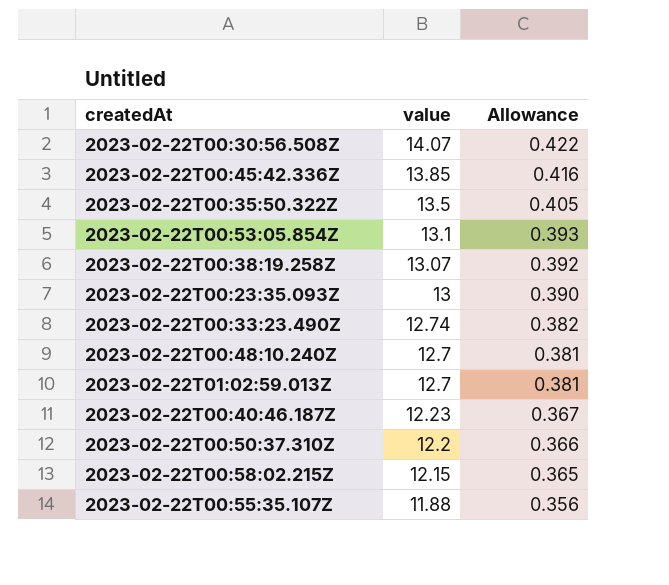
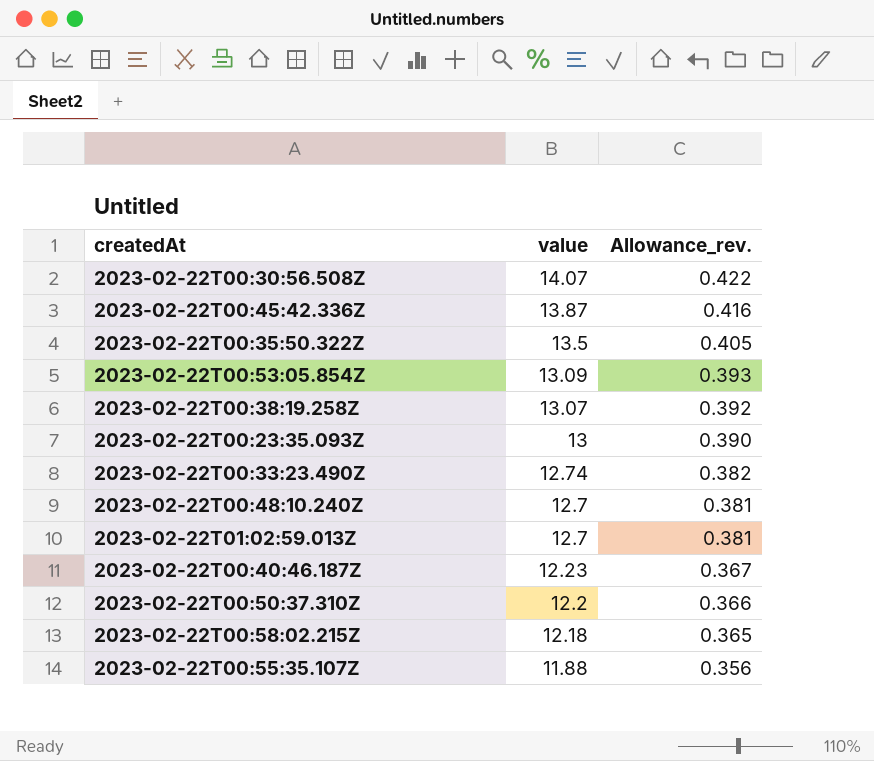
column name: Allowance -> Allowance_rev.
2023-02-22T00:45:42.336Z | value: 13.85 -> 13.87
2023-02-22T00:53:05.854Z | value: 13.1 -> 13.09
2023-02-22T00:58:02.215Z | value: 12.15 -> 12.18

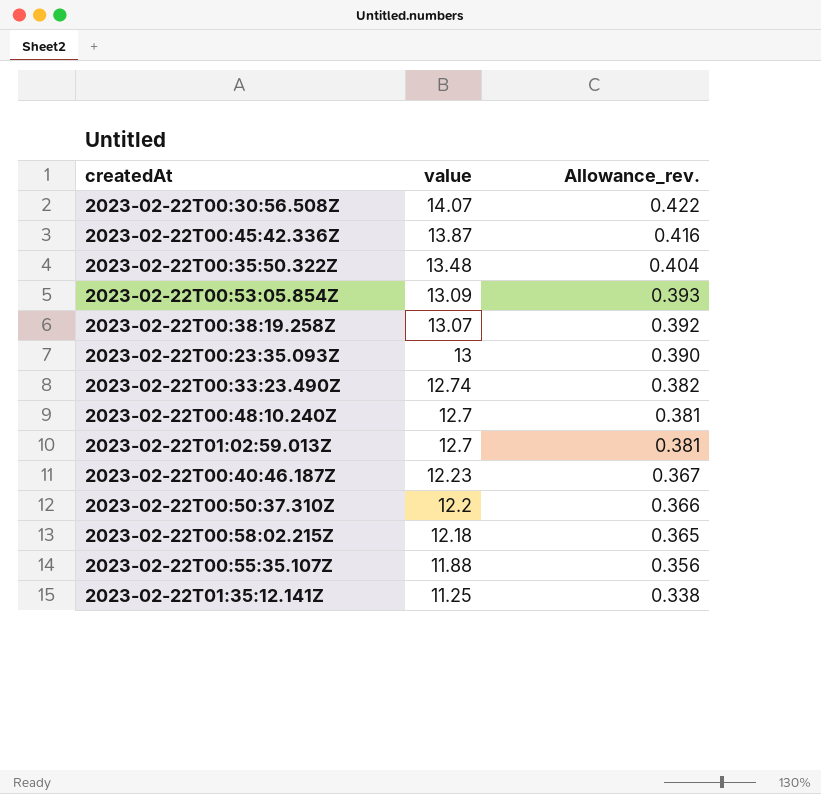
2023-02-22T00:35:50.322Z | value: 13.5 -> 13.48
2023-02-22T00:35:50.322Z | Allowance_rev.: 0.405 -> 0.404
row 2023-02-22T01:35:12.141Z: none -> 11.25 | 0.338

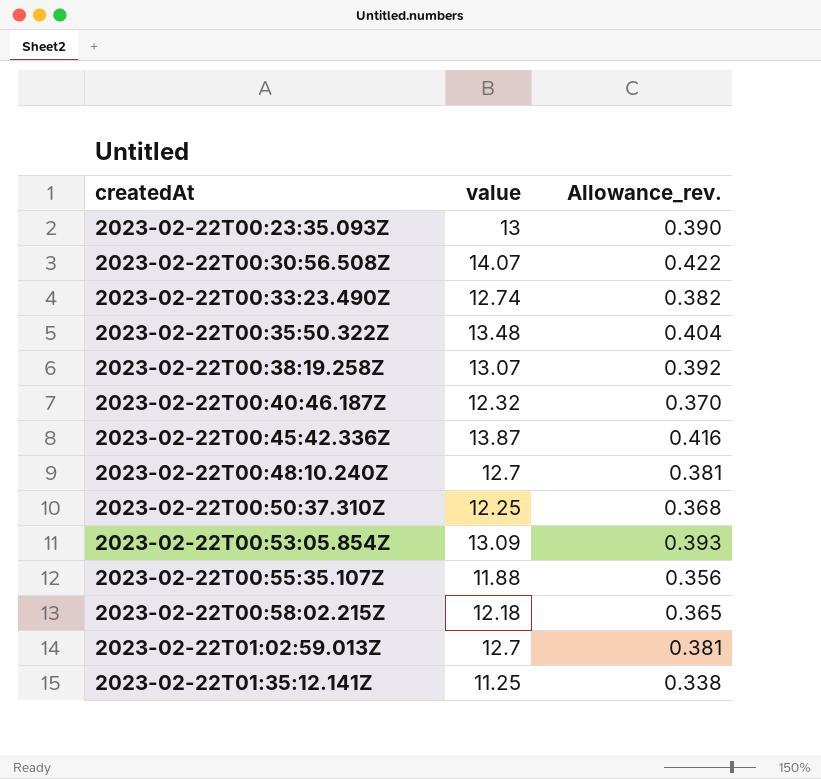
row order: value descending -> createdAt ascending
2023-02-22T00:40:46.187Z | value: 12.23 -> 12.32
2023-02-22T00:40:46.187Z | Allowance_rev.: 0.367 -> 0.370
2023-02-22T00:50:37.310Z | value: 12.2 -> 12.25
2023-02-22T00:50:37.310Z | Allowance_rev.: 0.366 -> 0.368

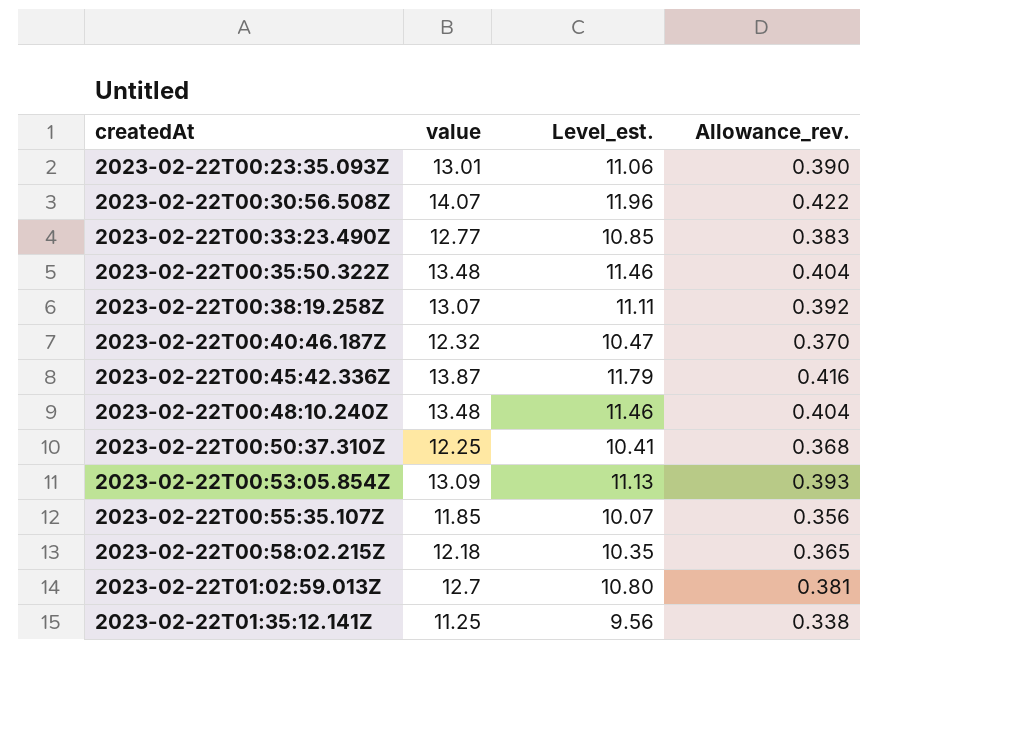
column Level_est. | formula: none -> [value] * 0.85
2023-02-22T00:23:35.093Z | value: 13 -> 13.01
2023-02-22T00:33:23.490Z | value: 12.74 -> 12.77
2023-02-22T00:33:23.490Z | Allowance_rev.: 0.382 -> 0.383
2023-02-22T00:48:10.240Z | value: 12.7 -> 13.48
2023-02-22T00:48:10.240Z | Allowance_rev.: 0.381 -> 0.404
2023-02-22T00:55:35.107Z | value: 11.88 -> 11.85

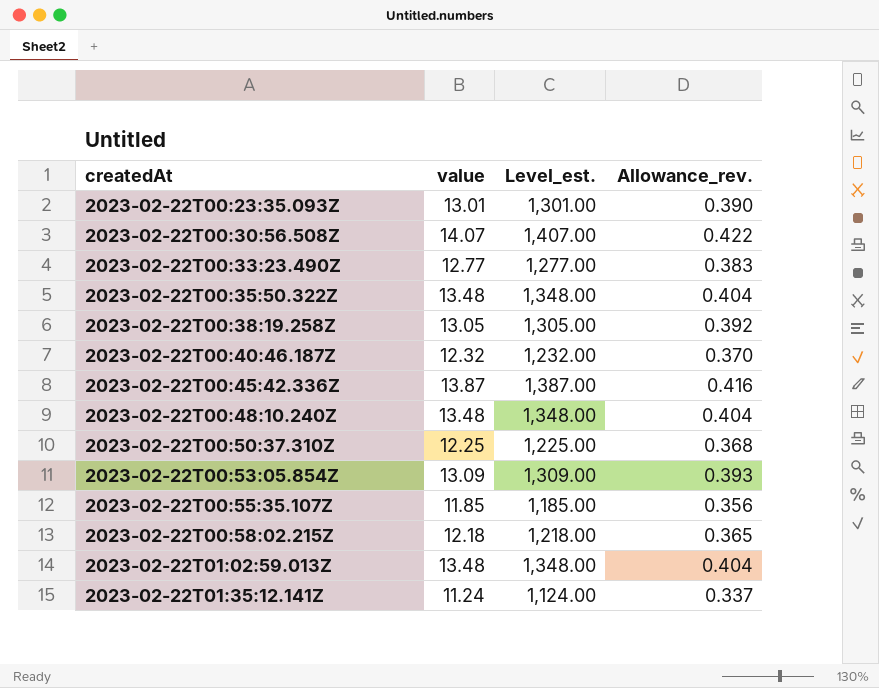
column Level_est. | formula: [value] * 0.85 -> [value] * 100
2023-02-22T00:38:19.258Z | value: 13.07 -> 13.05
2023-02-22T01:02:59.013Z | value: 12.7 -> 13.48
2023-02-22T01:02:59.013Z | Allowance_rev.: 0.381 -> 0.404
2023-02-22T01:35:12.141Z | value: 11.25 -> 11.24
2023-02-22T01:35:12.141Z | Allowance_rev.: 0.338 -> 0.337

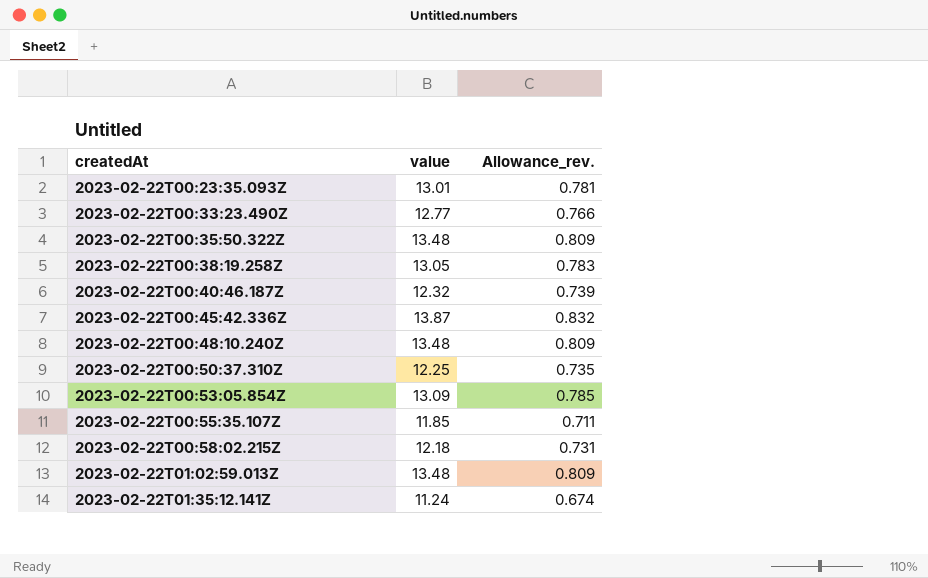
column Level_est. | formula: [value] * 100 -> none
column Allowance_rev. | formula: [value] * 0.03 -> [value] * 0.06
row 2023-02-22T00:30:56.508Z: 14.07 | 1,407.00 | 0.422 -> none

